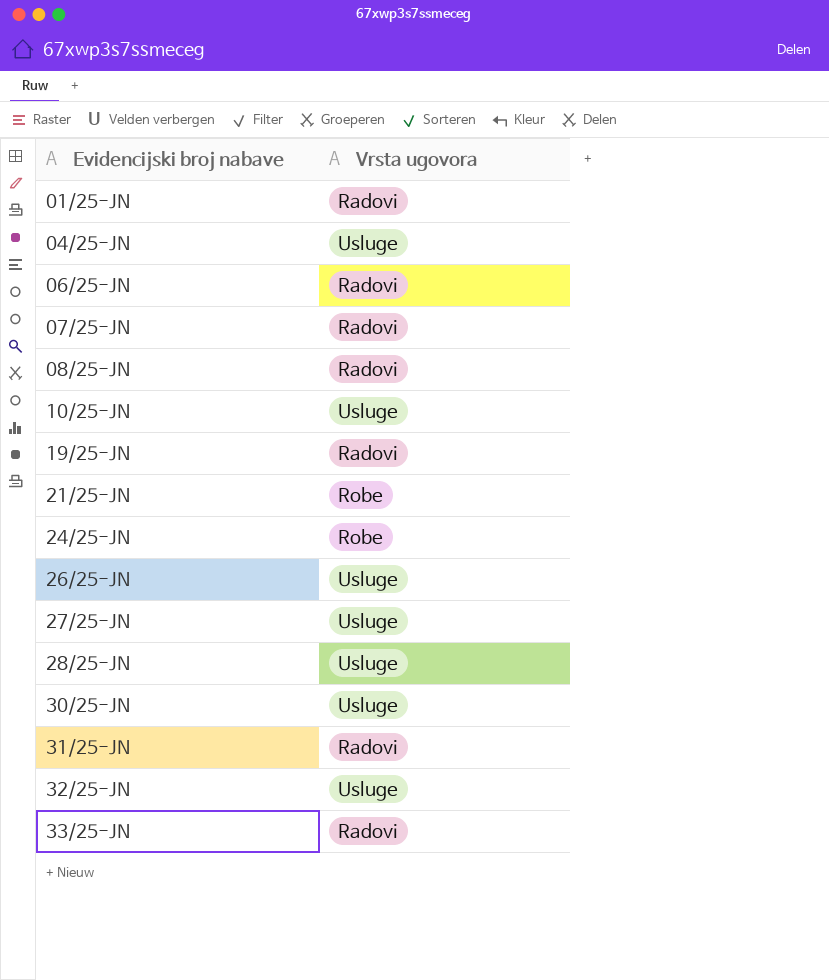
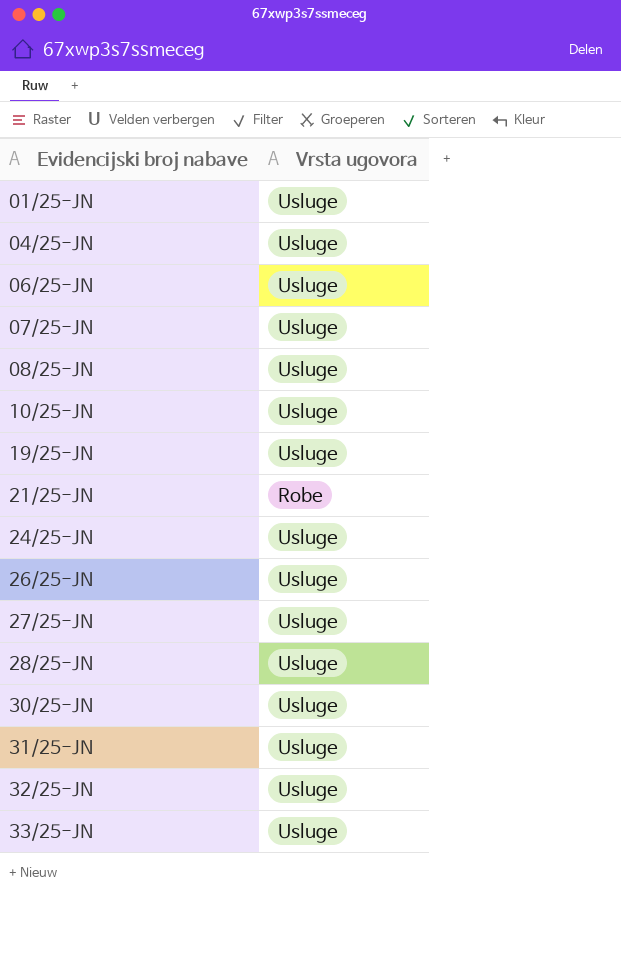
01/25-JN | Vrsta ugovora: Radovi -> Usluge
06/25-JN | Vrsta ugovora: Radovi -> Usluge
07/25-JN | Vrsta ugovora: Radovi -> Usluge
08/25-JN | Vrsta ugovora: Radovi -> Usluge
19/25-JN | Vrsta ugovora: Radovi -> Usluge
24/25-JN | Vrsta ugovora: Robe -> Usluge
31/25-JN | Vrsta ugovora: Radovi -> Usluge
33/25-JN | Vrsta ugovora: Radovi -> Usluge

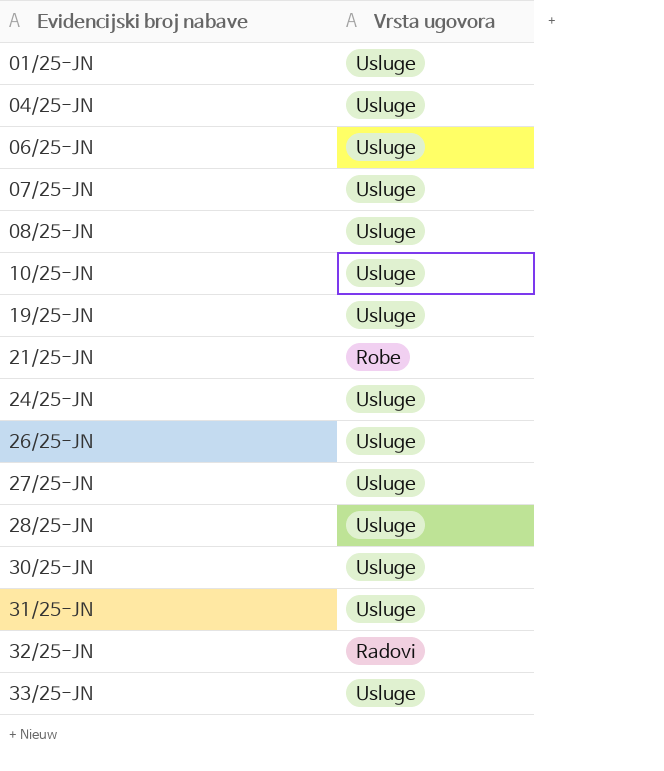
32/25-JN | Vrsta ugovora: Usluge -> Radovi

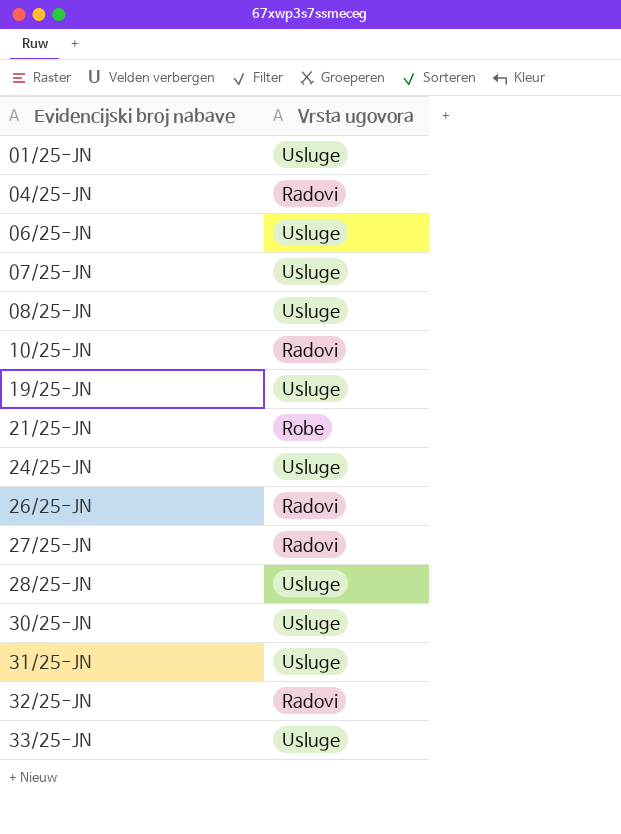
04/25-JN | Vrsta ugovora: Usluge -> Radovi
10/25-JN | Vrsta ugovora: Usluge -> Radovi
26/25-JN | Vrsta ugovora: Usluge -> Radovi
27/25-JN | Vrsta ugovora: Usluge -> Radovi

